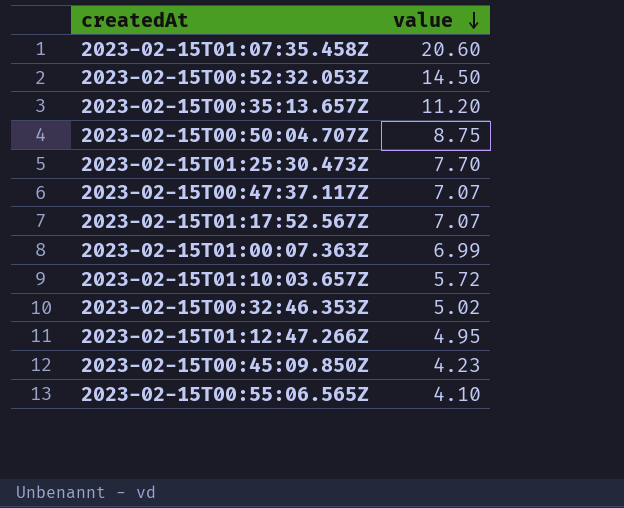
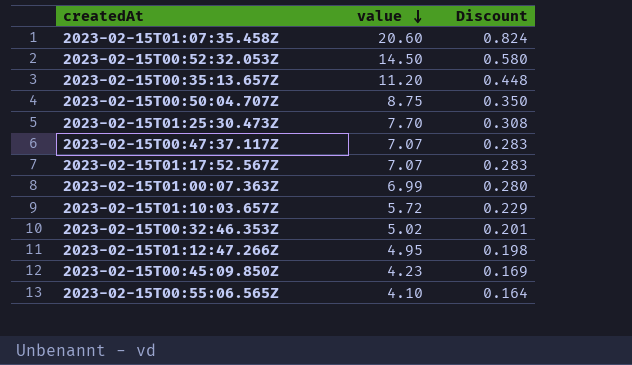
column Discount | formula: none -> [value] * 0.04

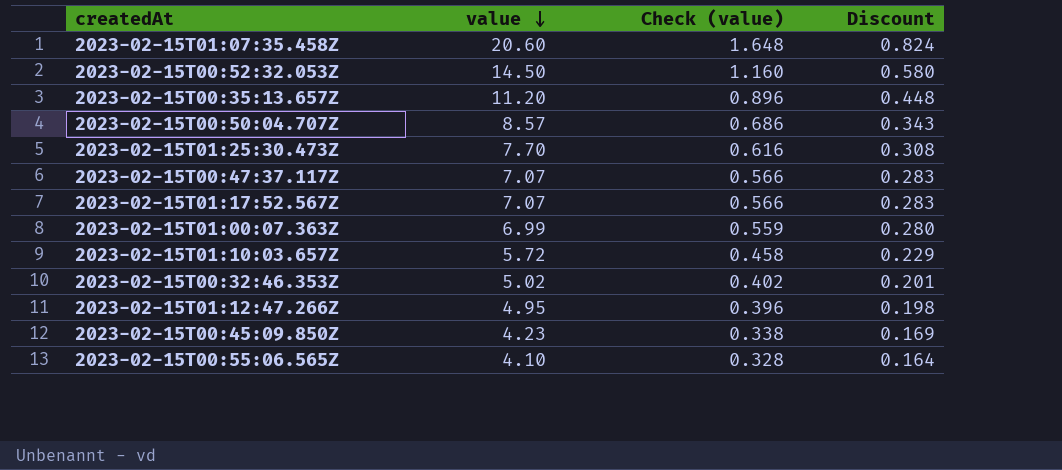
column Check (value) | formula: none -> [value] * 0.08
2023-02-15T00:50:04.707Z | value: 8.75 -> 8.57
2023-02-15T00:50:04.707Z | Discount: 0.350 -> 0.343

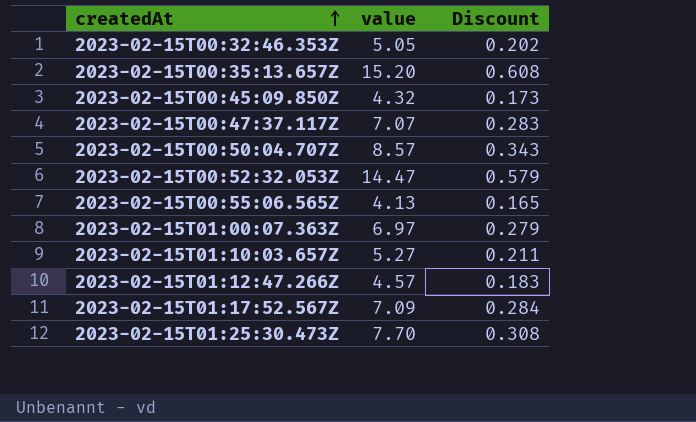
row order: value descending -> createdAt ascending
column Check (value) | formula: [value] * 0.08 -> none
row 2023-02-15T01:07:35.458Z: 20.60 | 1.648 | 0.824 -> none
2023-02-15T00:32:46.353Z | value: 5.02 -> 5.05
2023-02-15T00:32:46.353Z | Discount: 0.201 -> 0.202
2023-02-15T00:35:13.657Z | value: 11.20 -> 15.20
2023-02-15T00:35:13.657Z | Discount: 0.448 -> 0.608
2023-02-15T00:45:09.850Z | value: 4.23 -> 4.32
2023-02-15T00:45:09.850Z | Discount: 0.169 -> 0.173
2023-02-15T00:52:32.053Z | value: 14.50 -> 14.47
2023-02-15T00:52:32.053Z | Discount: 0.580 -> 0.579
2023-02-15T00:55:06.565Z | value: 4.10 -> 4.13
2023-02-15T00:55:06.565Z | Discount: 0.164 -> 0.165
2023-02-15T01:00:07.363Z | value: 6.99 -> 6.97
2023-02-15T01:00:07.363Z | Discount: 0.280 -> 0.279
2023-02-15T01:10:03.657Z | value: 5.72 -> 5.27
2023-02-15T01:10:03.657Z | Discount: 0.229 -> 0.211
2023-02-15T01:12:47.266Z | value: 4.95 -> 4.57
2023-02-15T01:12:47.266Z | Discount: 0.198 -> 0.183
2023-02-15T01:17:52.567Z | value: 7.07 -> 7.09
2023-02-15T01:17:52.567Z | Discount: 0.283 -> 0.284

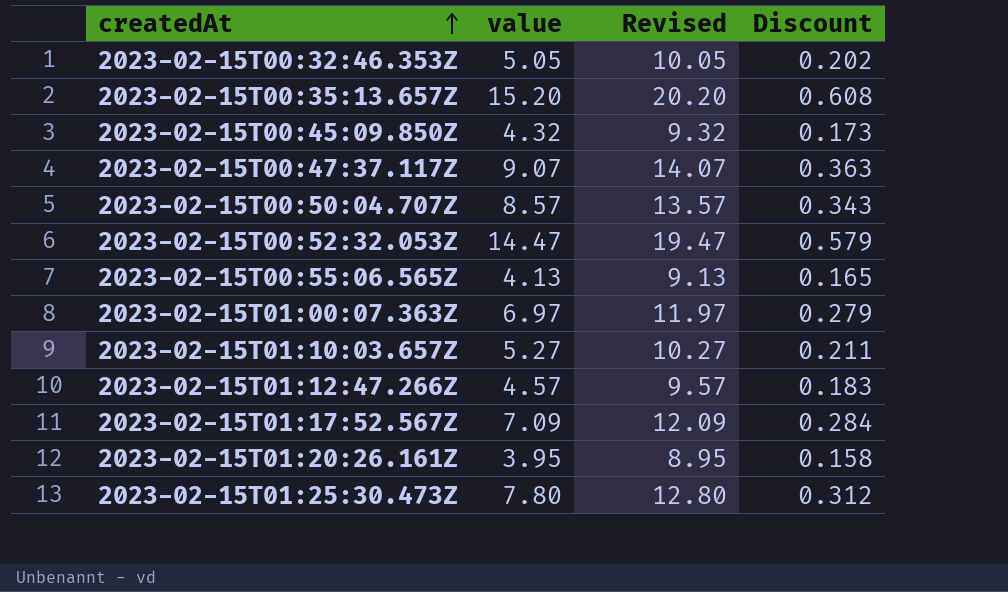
column Revised | formula: none -> [value] + 5
2023-02-15T00:47:37.117Z | value: 7.07 -> 9.07
2023-02-15T00:47:37.117Z | Discount: 0.283 -> 0.363
row 2023-02-15T01:20:26.161Z: none -> 3.95 | 8.95 | 0.158
2023-02-15T01:25:30.473Z | value: 7.70 -> 7.80
2023-02-15T01:25:30.473Z | Discount: 0.308 -> 0.312

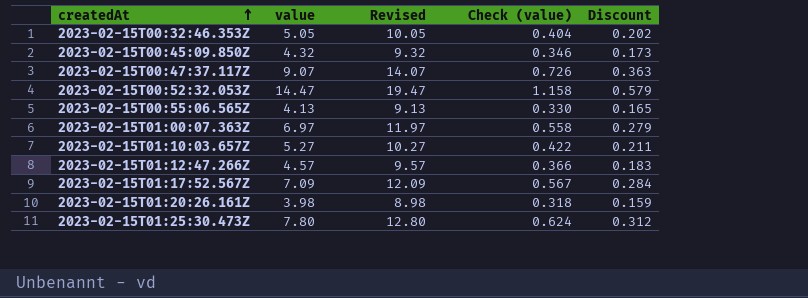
column Check (value) | formula: none -> [value] * 0.08
row 2023-02-15T00:35:13.657Z: 15.20 | 20.20 | 0.608 -> none
row 2023-02-15T00:50:04.707Z: 8.57 | 13.57 | 0.343 -> none
2023-02-15T01:20:26.161Z | value: 3.95 -> 3.98
2023-02-15T01:20:26.161Z | Revised: 8.95 -> 8.98
2023-02-15T01:20:26.161Z | Discount: 0.158 -> 0.159

